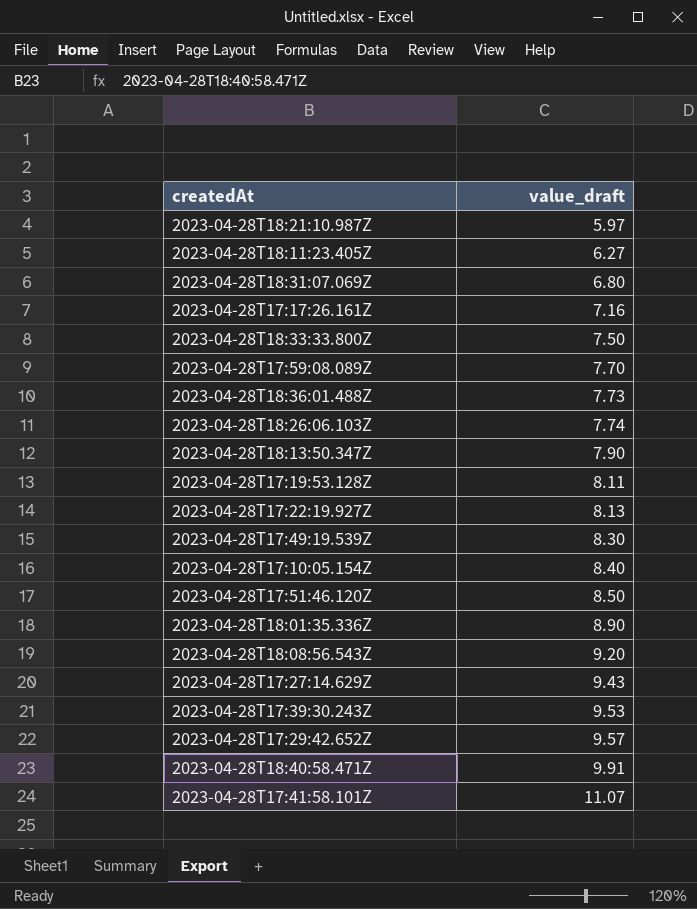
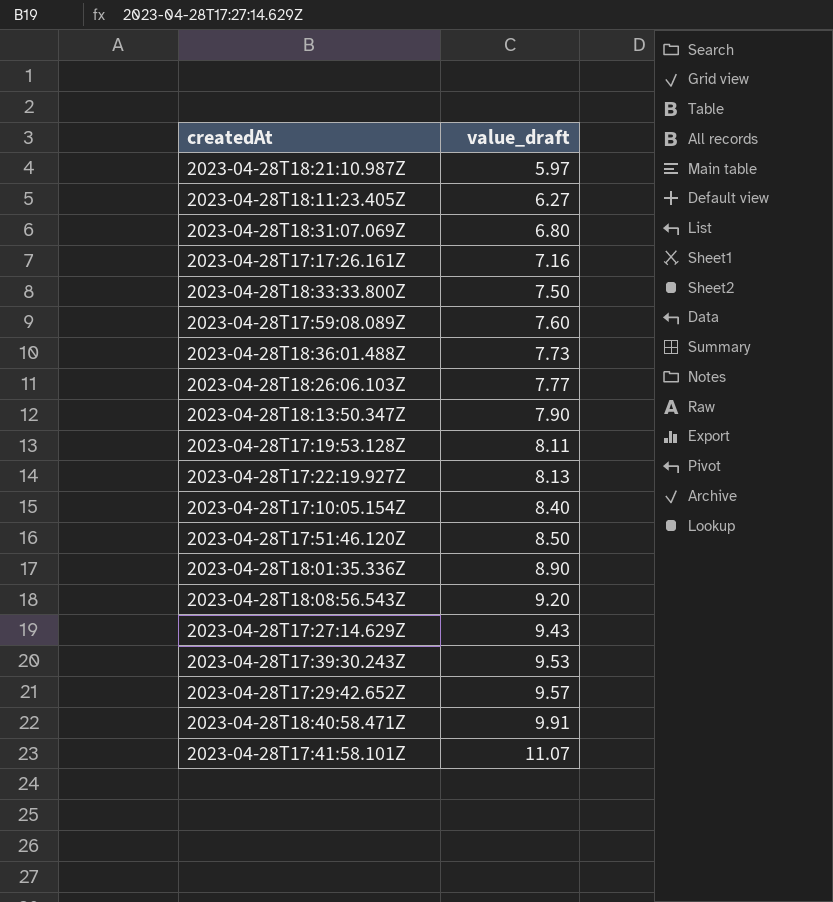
row 2023-04-28T17:49:19.539Z: 8.30 -> none
2023-04-28T17:59:08.089Z | value_draft: 7.70 -> 7.60
2023-04-28T18:26:06.103Z | value_draft: 7.74 -> 7.77

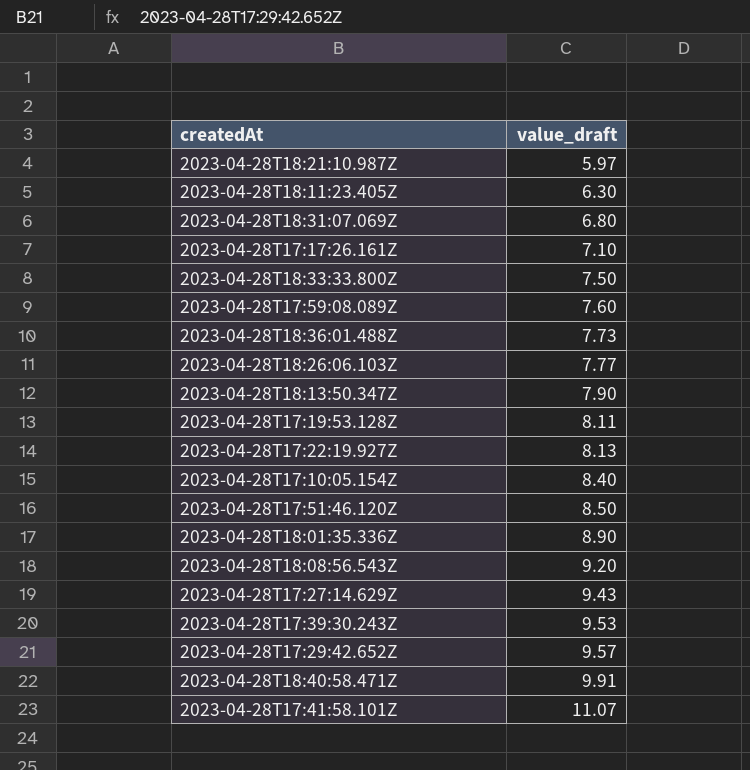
2023-04-28T18:11:23.405Z | value_draft: 6.27 -> 6.30
2023-04-28T17:17:26.161Z | value_draft: 7.16 -> 7.10

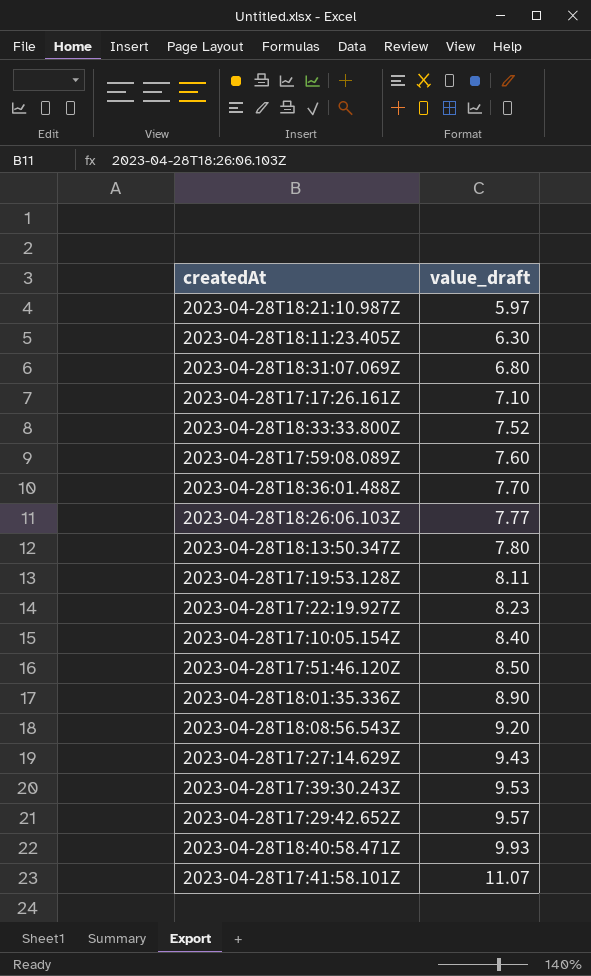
2023-04-28T18:33:33.800Z | value_draft: 7.50 -> 7.52
2023-04-28T18:36:01.488Z | value_draft: 7.73 -> 7.70
2023-04-28T18:13:50.347Z | value_draft: 7.90 -> 7.80
2023-04-28T17:22:19.927Z | value_draft: 8.13 -> 8.23
2023-04-28T18:40:58.471Z | value_draft: 9.91 -> 9.93

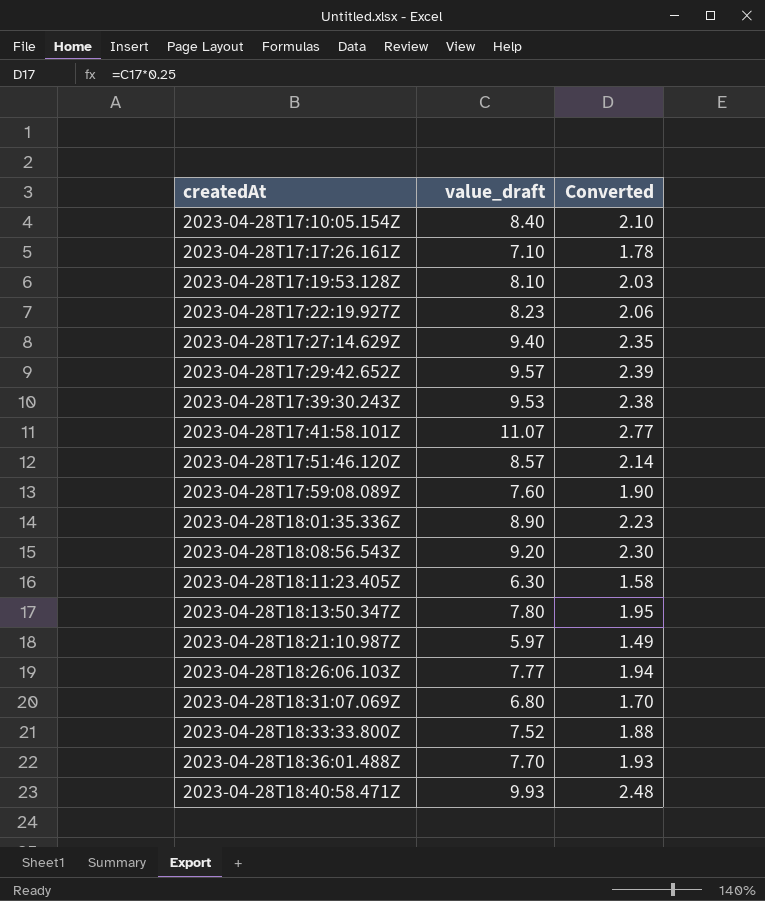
row order: value_draft ascending -> createdAt ascending
column Converted | formula: none -> [value_draft] * 0.25
2023-04-28T17:19:53.128Z | value_draft: 8.11 -> 8.10
2023-04-28T17:27:14.629Z | value_draft: 9.43 -> 9.40
2023-04-28T17:51:46.120Z | value_draft: 8.50 -> 8.57

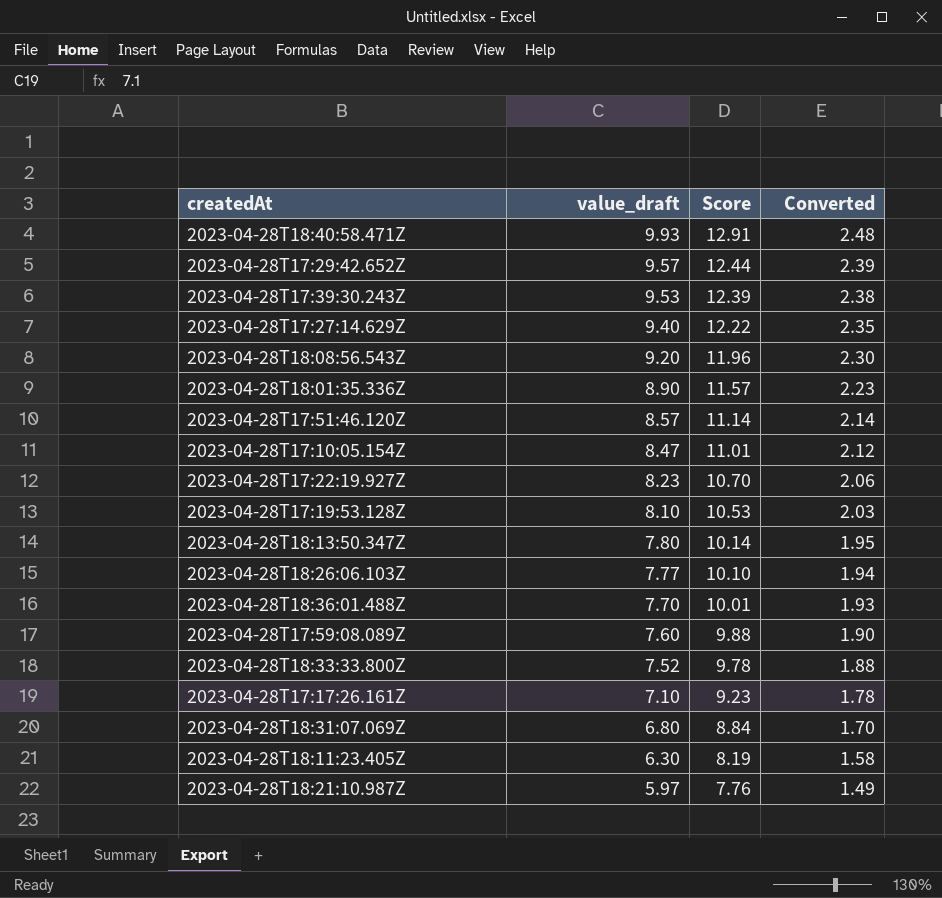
row order: createdAt ascending -> value_draft descending
column Score | formula: none -> [value_draft] * 1.3
row 2023-04-28T17:41:58.101Z: 11.07 | 2.77 -> none
2023-04-28T17:10:05.154Z | value_draft: 8.40 -> 8.47
2023-04-28T17:10:05.154Z | Converted: 2.10 -> 2.12

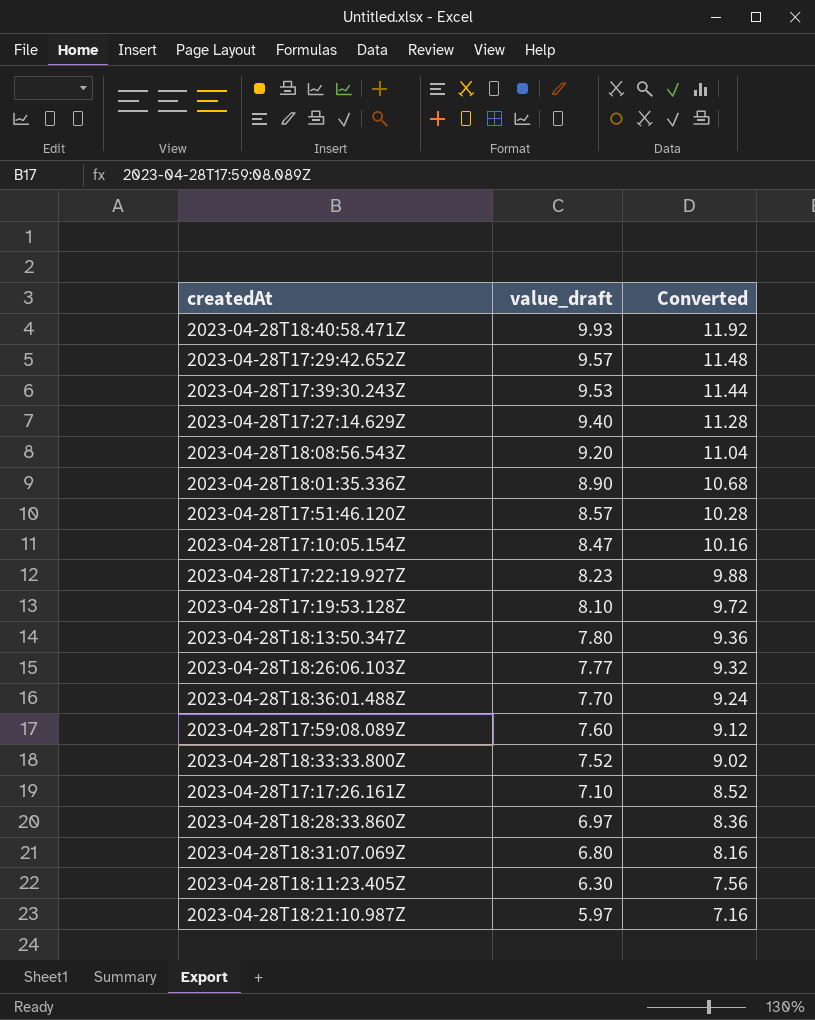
column Score | formula: [value_draft] * 1.3 -> none
column Converted | formula: [value_draft] * 0.25 -> [value_draft] * 1.2
row 2023-04-28T18:28:33.860Z: none -> 6.97 | 8.36

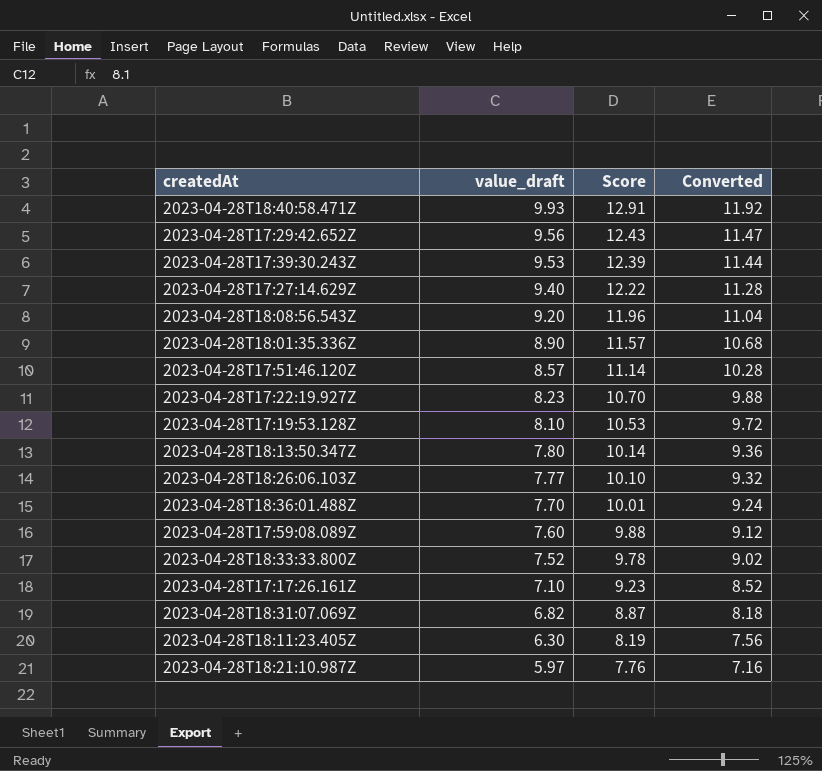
column Score | formula: none -> [value_draft] * 1.3
row 2023-04-28T17:10:05.154Z: 8.47 | 10.16 -> none
row 2023-04-28T18:28:33.860Z: 6.97 | 8.36 -> none
2023-04-28T17:29:42.652Z | value_draft: 9.57 -> 9.56
2023-04-28T17:29:42.652Z | Converted: 11.48 -> 11.47
2023-04-28T18:31:07.069Z | value_draft: 6.80 -> 6.82
2023-04-28T18:31:07.069Z | Converted: 8.16 -> 8.18

